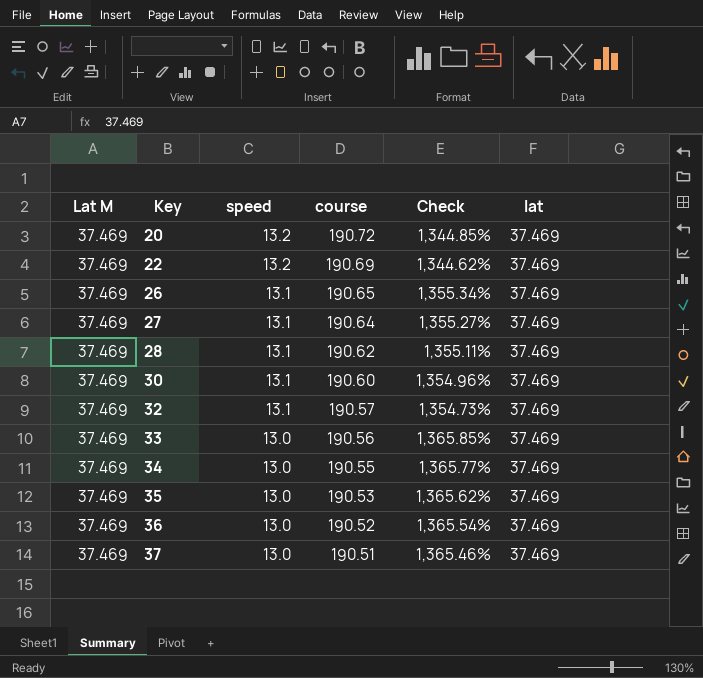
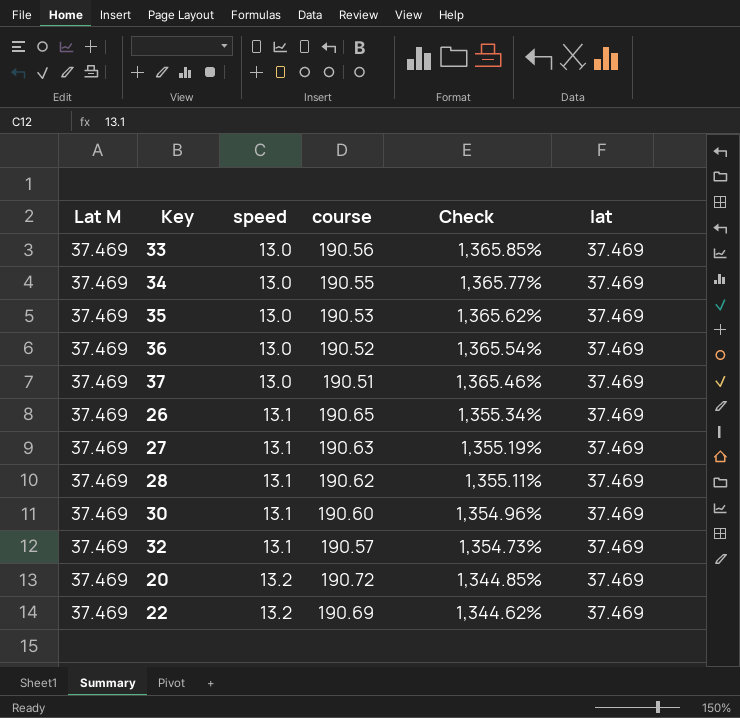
row order: Key ascending -> speed ascending
27 | course: 190.64 -> 190.63
27 | Check: 1,355.27% -> 1,355.19%

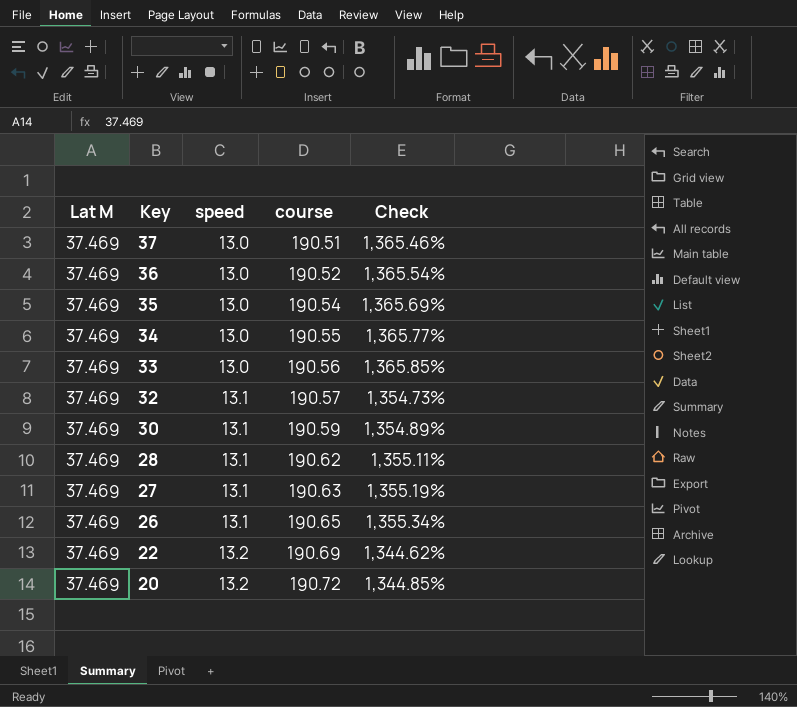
row order: speed ascending -> Key descending
column lat | position: 6 -> none
35 | course: 190.53 -> 190.54
35 | Check: 1,365.62% -> 1,365.69%
30 | course: 190.60 -> 190.59
30 | Check: 1,354.96% -> 1,354.89%

